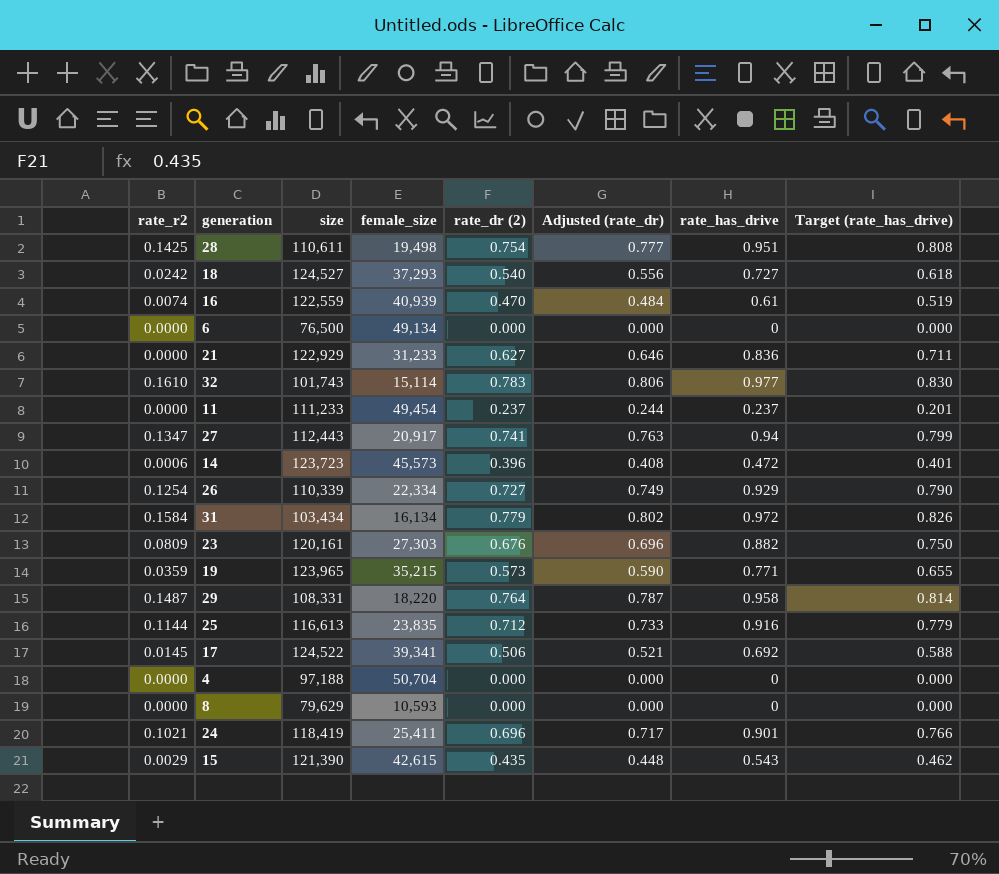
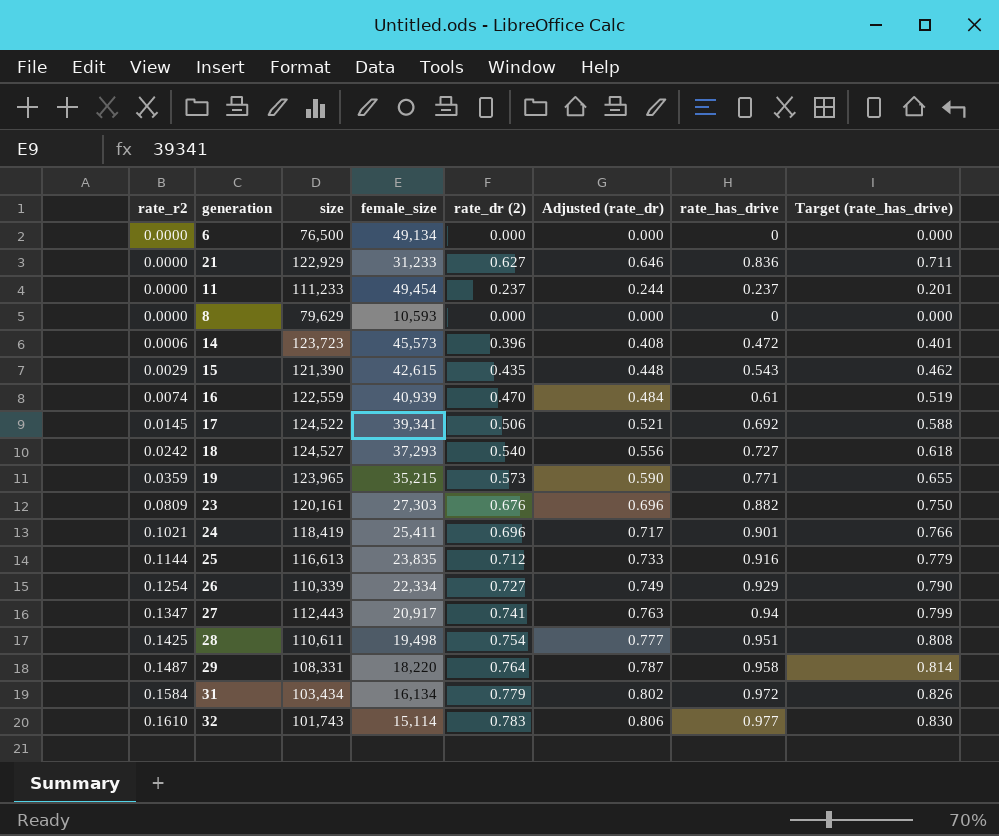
row order: none -> rate_r2 ascending
row 4: 0.0000 | 97,188 | 50,704 | 0.000 | 0.000 | 0 | 0.000 -> none

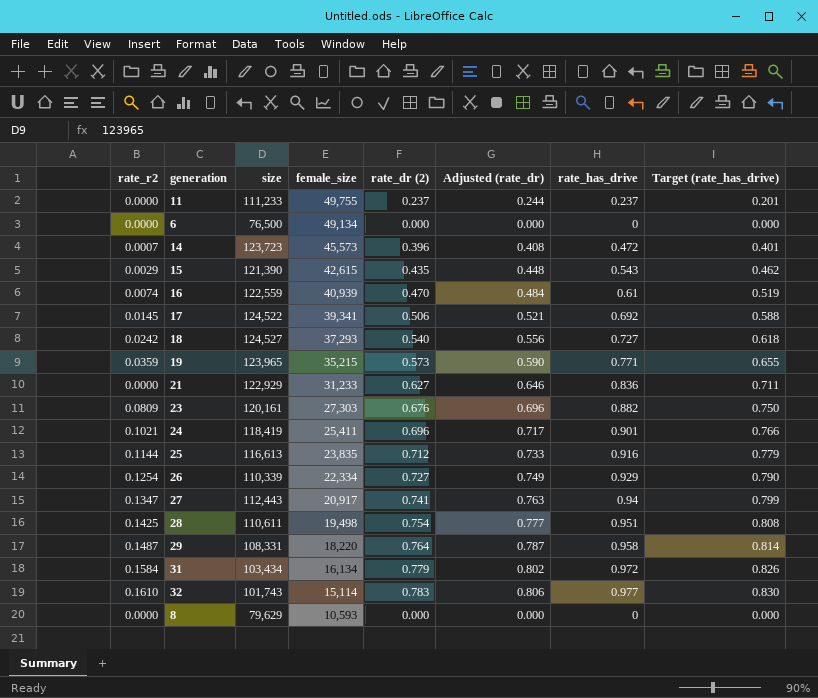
row order: rate_r2 ascending -> female_size descending
11 | female_size: 49,454 -> 49,755
14 | rate_r2: 0.0006 -> 0.0007

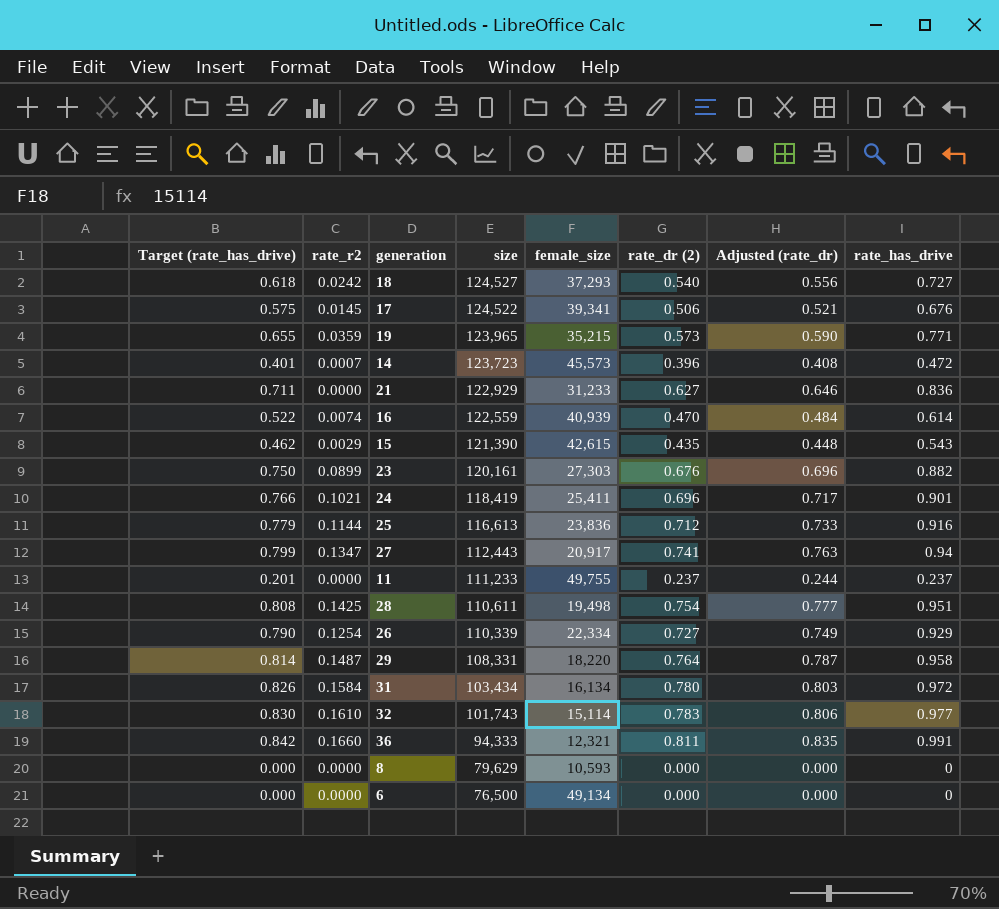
row order: female_size descending -> size descending
column Target (rate_has_drive) | position: 8 -> 1
17 | Target (rate_has_drive): 0.588 -> 0.575
17 | rate_has_drive: 0.692 -> 0.676
16 | Target (rate_has_drive): 0.519 -> 0.522
16 | rate_has_drive: 0.61 -> 0.614
23 | rate_r2: 0.0809 -> 0.0899
25 | female_size: 23,835 -> 23,836
31 | rate_dr (2): 0.779 -> 0.780
31 | Adjusted (rate_dr): 0.802 -> 0.803
row 36: none -> 0.842 | 0.1660 | 94,333 | 12,321 | 0.811 | 0.835 | 0.991

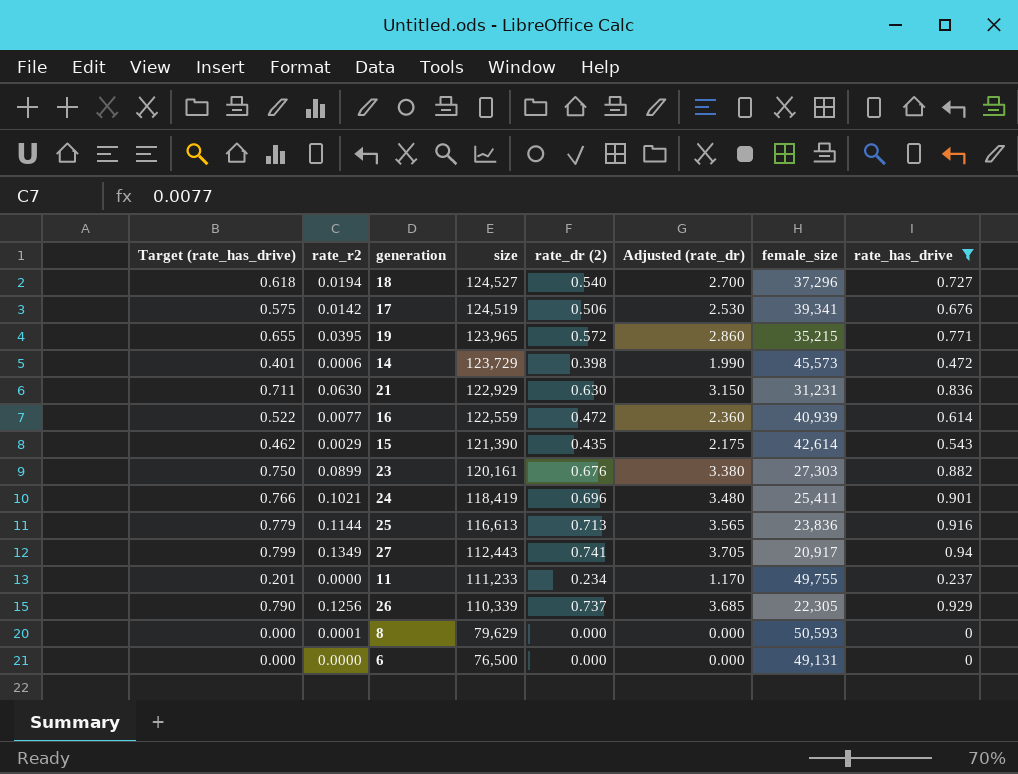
filter: none -> rate_has_drive <= 0.94
column Adjusted (rate_dr) | formula: [rate_dr (2)] * 1.03 -> [rate_dr (2)] * 5
column female_size | position: 5 -> 7
18 | rate_r2: 0.0242 -> 0.0194
18 | female_size: 37,293 -> 37,296
17 | rate_r2: 0.0145 -> 0.0142
17 | size: 124,522 -> 124,519
19 | rate_r2: 0.0359 -> 0.0395
19 | rate_dr (2): 0.573 -> 0.572
14 | rate_r2: 0.0007 -> 0.0006
14 | size: 123,723 -> 123,729
14 | rate_dr (2): 0.396 -> 0.398
21 | rate_r2: 0.0000 -> 0.0630
21 | rate_dr (2): 0.627 -> 0.630
21 | female_size: 31,233 -> 31,231
16 | rate_r2: 0.0074 -> 0.0077
16 | rate_dr (2): 0.470 -> 0.472
15 | female_size: 42,615 -> 42,614
25 | rate_dr (2): 0.712 -> 0.713
27 | rate_r2: 0.1347 -> 0.1349
11 | rate_dr (2): 0.237 -> 0.234
26 | rate_r2: 0.1254 -> 0.1256
26 | rate_dr (2): 0.727 -> 0.737
26 | female_size: 22,334 -> 22,305
8 | rate_r2: 0.0000 -> 0.0001
8 | female_size: 10,593 -> 50,593
6 | female_size: 49,134 -> 49,131

